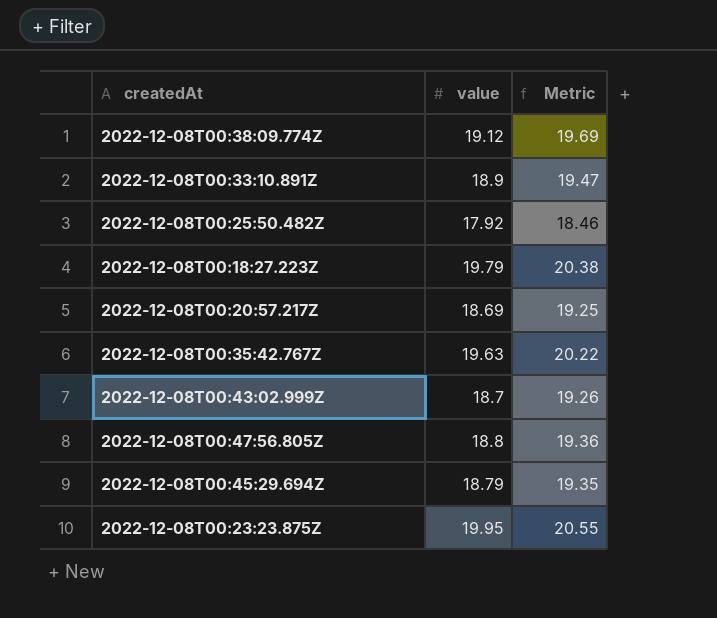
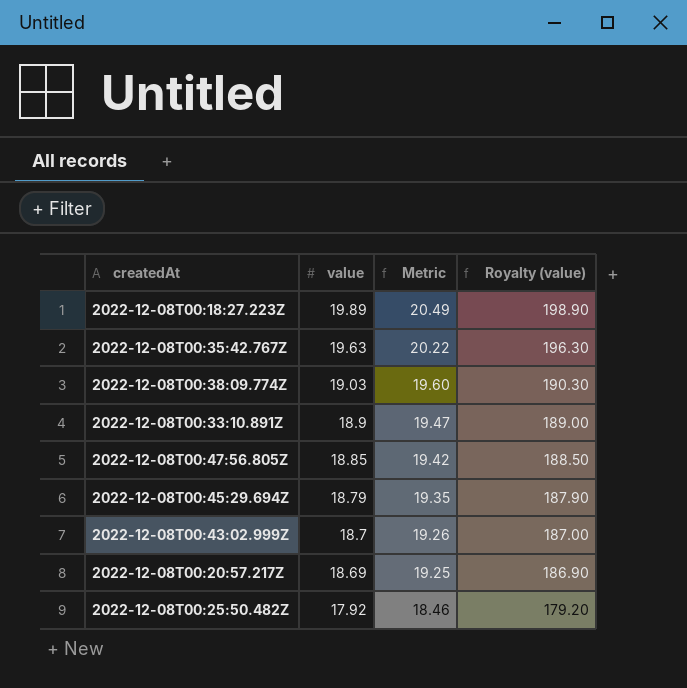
row order: none -> value descending
column Royalty (value) | formula: none -> [value] * 10
row 2022-12-08T00:23:23.875Z: 19.95 | 20.55 -> none
2022-12-08T00:18:27.223Z | value: 19.79 -> 19.89
2022-12-08T00:18:27.223Z | Metric: 20.38 -> 20.49
2022-12-08T00:38:09.774Z | value: 19.12 -> 19.03
2022-12-08T00:38:09.774Z | Metric: 19.69 -> 19.60
2022-12-08T00:47:56.805Z | value: 18.8 -> 18.85
2022-12-08T00:47:56.805Z | Metric: 19.36 -> 19.42

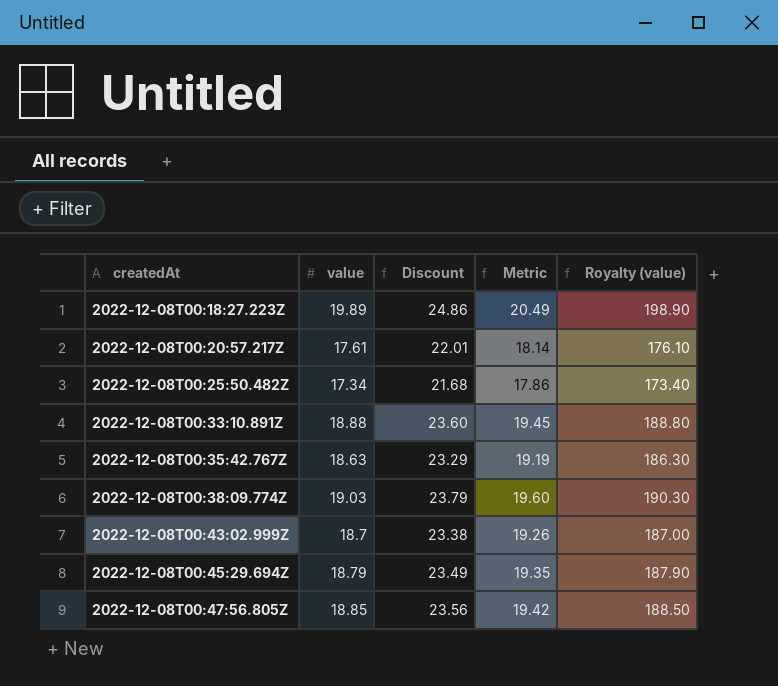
row order: value descending -> createdAt ascending
column Discount | formula: none -> [value] * 1.25
2022-12-08T00:20:57.217Z | value: 18.69 -> 17.61
2022-12-08T00:20:57.217Z | Metric: 19.25 -> 18.14
2022-12-08T00:20:57.217Z | Royalty (value): 186.90 -> 176.10
2022-12-08T00:25:50.482Z | value: 17.92 -> 17.34
2022-12-08T00:25:50.482Z | Metric: 18.46 -> 17.86
2022-12-08T00:25:50.482Z | Royalty (value): 179.20 -> 173.40
2022-12-08T00:33:10.891Z | value: 18.9 -> 18.88
2022-12-08T00:33:10.891Z | Metric: 19.47 -> 19.45
2022-12-08T00:33:10.891Z | Royalty (value): 189.00 -> 188.80
2022-12-08T00:35:42.767Z | value: 19.63 -> 18.63
2022-12-08T00:35:42.767Z | Metric: 20.22 -> 19.19
2022-12-08T00:35:42.767Z | Royalty (value): 196.30 -> 186.30

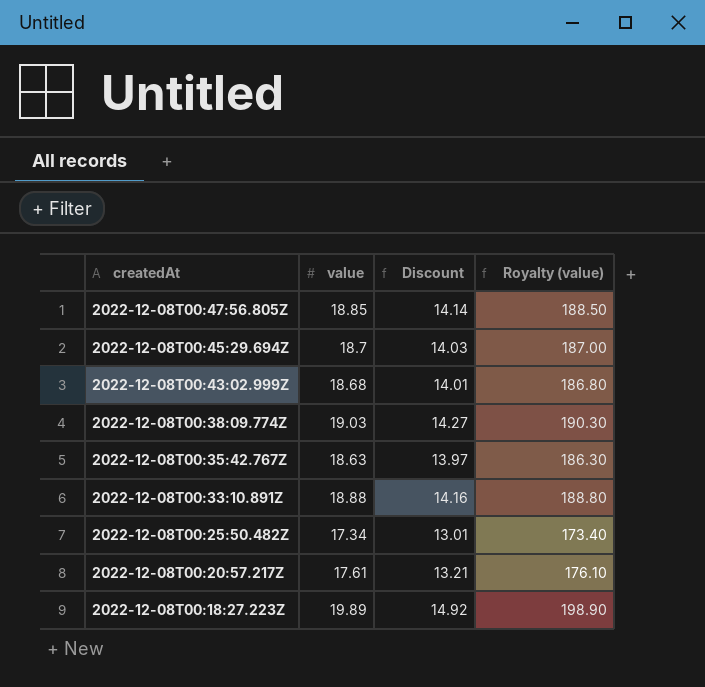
row order: createdAt ascending -> createdAt descending
column Metric | formula: [value] * 1.03 -> none
column Discount | formula: [value] * 1.25 -> [value] * 0.75
2022-12-08T00:45:29.694Z | value: 18.79 -> 18.7
2022-12-08T00:45:29.694Z | Royalty (value): 187.90 -> 187.00
2022-12-08T00:43:02.999Z | value: 18.7 -> 18.68
2022-12-08T00:43:02.999Z | Royalty (value): 187.00 -> 186.80

